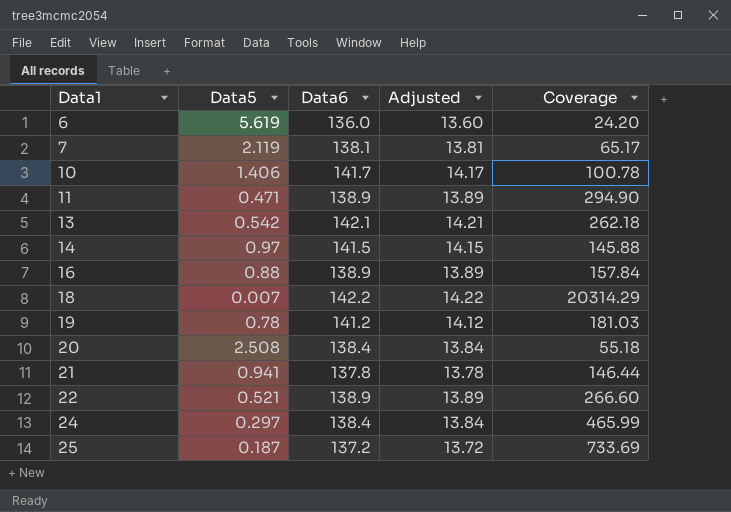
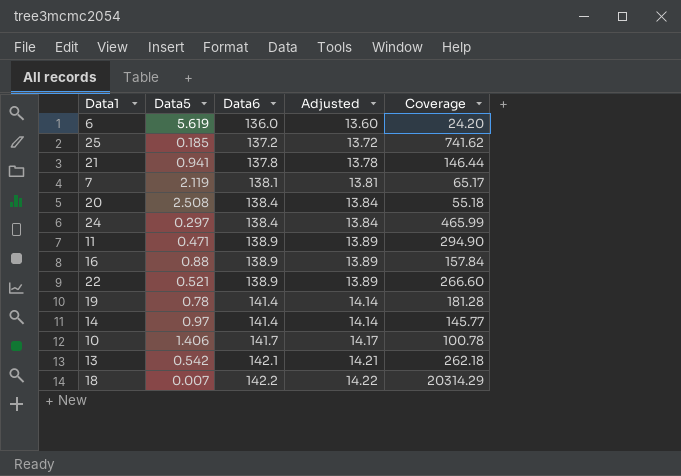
row order: Data1 ascending -> Data6 ascending
25 | Data5: 0.187 -> 0.185
25 | Coverage: 733.69 -> 741.62
19 | Data6: 141.2 -> 141.4
19 | Adjusted: 14.12 -> 14.14
19 | Coverage: 181.03 -> 181.28
14 | Data6: 141.5 -> 141.4
14 | Adjusted: 14.15 -> 14.14
14 | Coverage: 145.88 -> 145.77

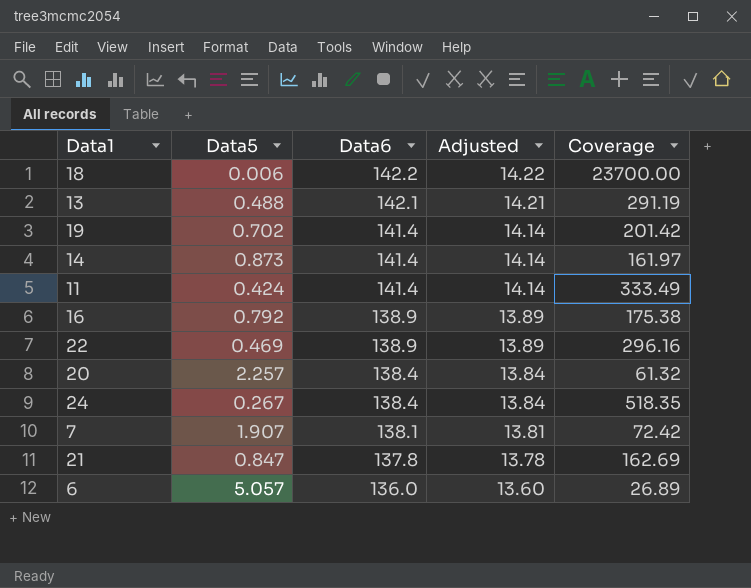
row order: Data6 ascending -> Data6 descending
row 25: 0.185 | 137.2 | 13.72 | 741.62 -> none
row 10: 1.406 | 141.7 | 14.17 | 100.78 -> none
18 | Data5: 0.007 -> 0.006
18 | Coverage: 20314.29 -> 23700.00
13 | Data5: 0.542 -> 0.488
13 | Coverage: 262.18 -> 291.19
19 | Data5: 0.78 -> 0.702
19 | Coverage: 181.28 -> 201.42
14 | Data5: 0.97 -> 0.873
14 | Coverage: 145.77 -> 161.97
11 | Data5: 0.471 -> 0.424
11 | Data6: 138.9 -> 141.4
11 | Adjusted: 13.89 -> 14.14
11 | Coverage: 294.90 -> 333.49
16 | Data5: 0.88 -> 0.792
16 | Coverage: 157.84 -> 175.38
22 | Data5: 0.521 -> 0.469
22 | Coverage: 266.60 -> 296.16
20 | Data5: 2.508 -> 2.257
20 | Coverage: 55.18 -> 61.32
24 | Data5: 0.297 -> 0.267
24 | Coverage: 465.99 -> 518.35
7 | Data5: 2.119 -> 1.907
7 | Coverage: 65.17 -> 72.42
21 | Data5: 0.941 -> 0.847
21 | Coverage: 146.44 -> 162.69
6 | Data5: 5.619 -> 5.057
6 | Coverage: 24.20 -> 26.89

